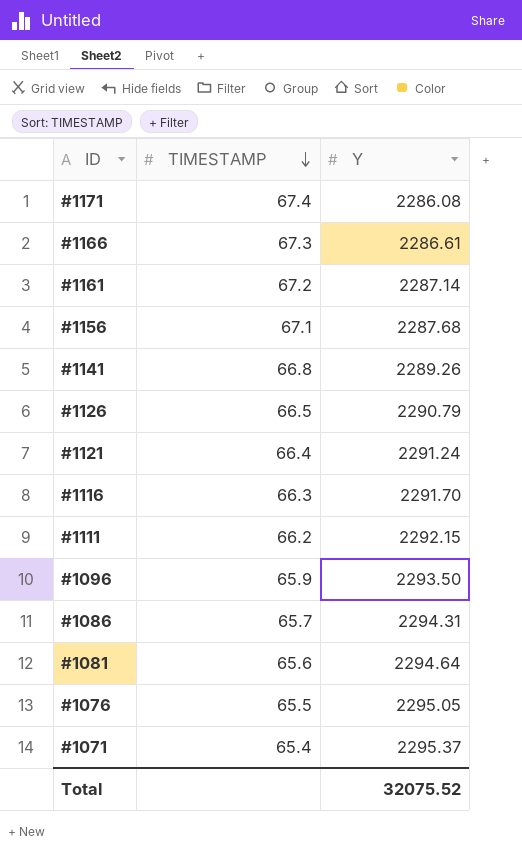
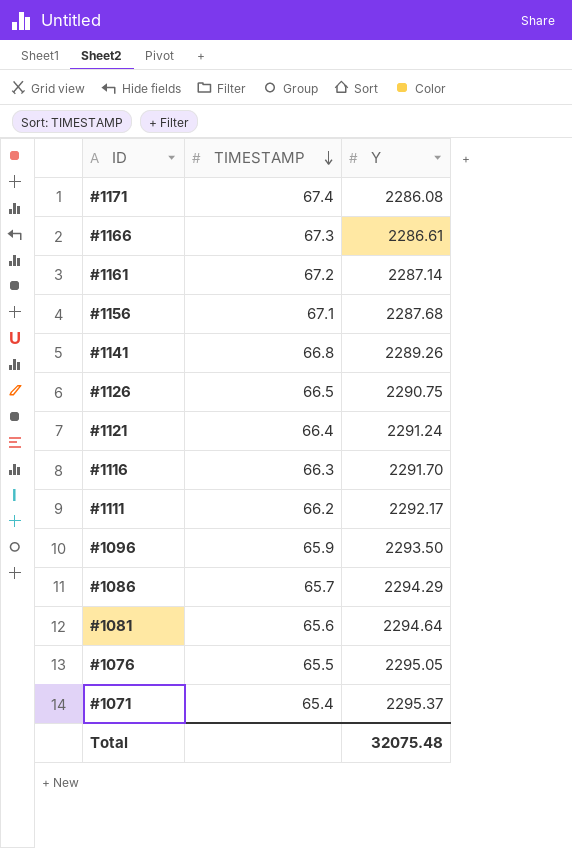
#1126 | Y: 2290.79 -> 2290.75
#1111 | Y: 2292.15 -> 2292.17
#1086 | Y: 2294.31 -> 2294.29
Total | Y: 32075.52 -> 32075.48

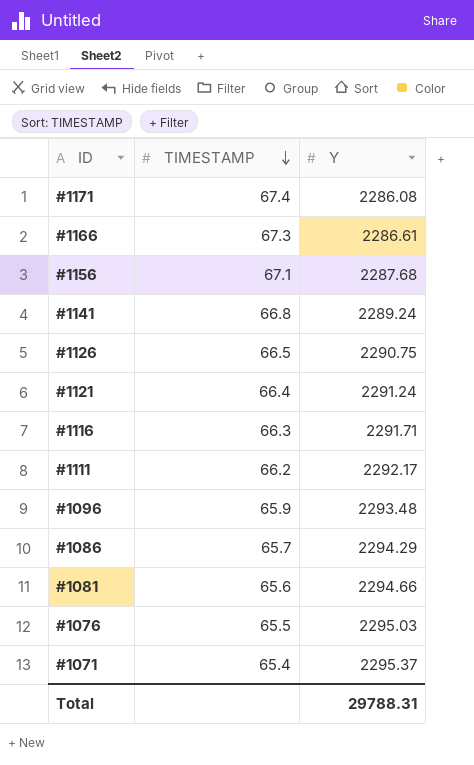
row #1161: 67.2 | 2287.14 -> none
#1141 | Y: 2289.26 -> 2289.24
#1116 | Y: 2291.70 -> 2291.71
#1096 | Y: 2293.50 -> 2293.48
#1081 | Y: 2294.64 -> 2294.66
#1076 | Y: 2295.05 -> 2295.03
Total | Y: 32075.48 -> 29788.31

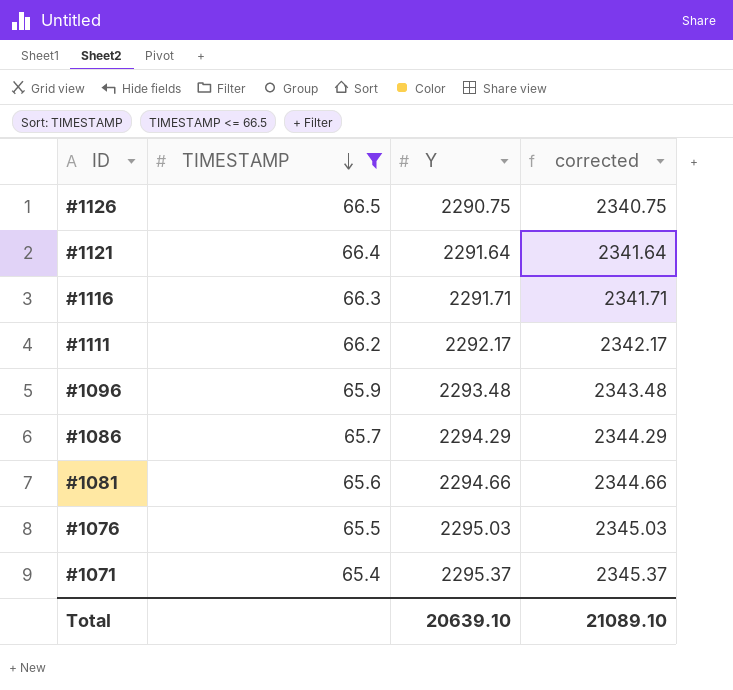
filter: none -> TIMESTAMP <= 66.5
column corrected | formula: none -> [Y] + 50
#1121 | Y: 2291.24 -> 2291.64
Total | Y: 29788.31 -> 20639.10

